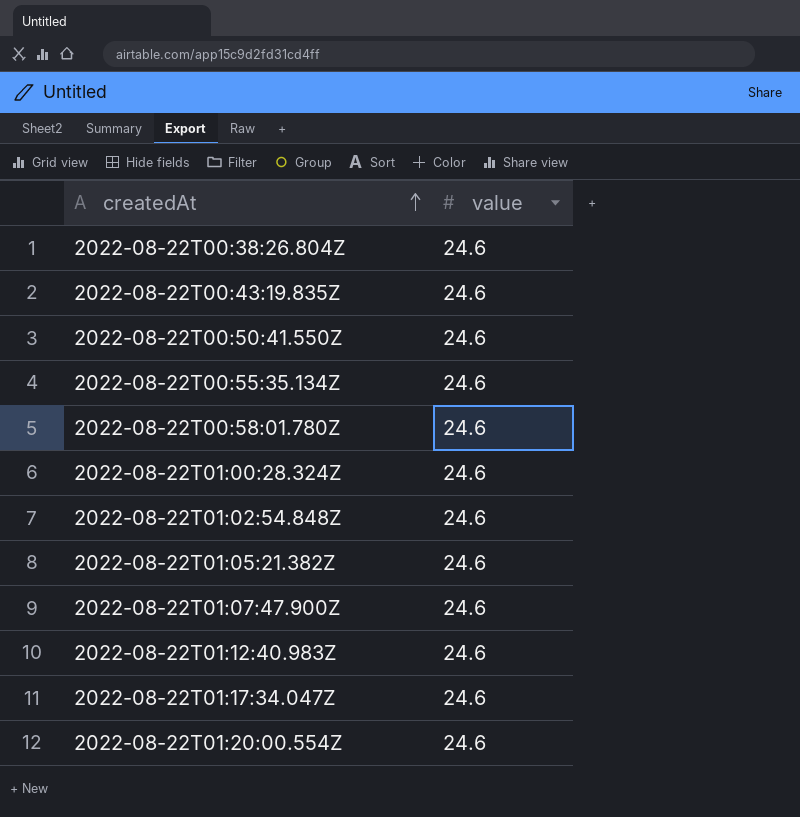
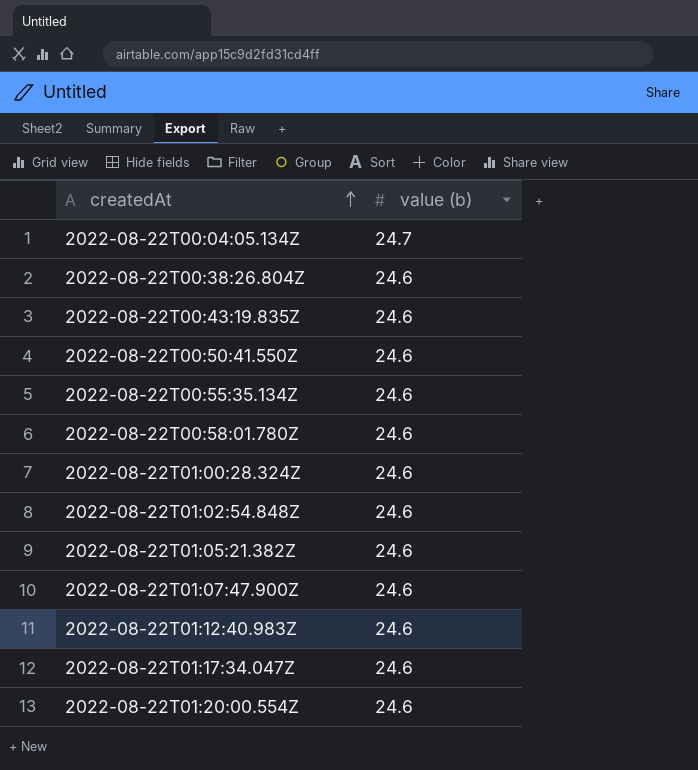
column name: value -> value (b)
row 2022-08-22T00:04:05.134Z: none -> 24.7

